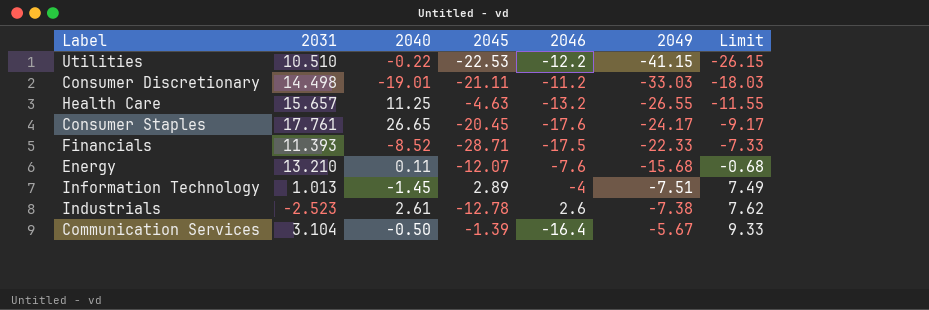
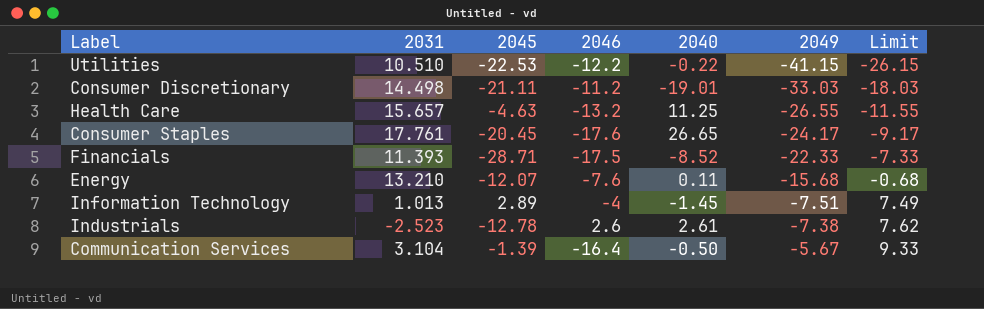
column 2040 | position: 3 -> 5

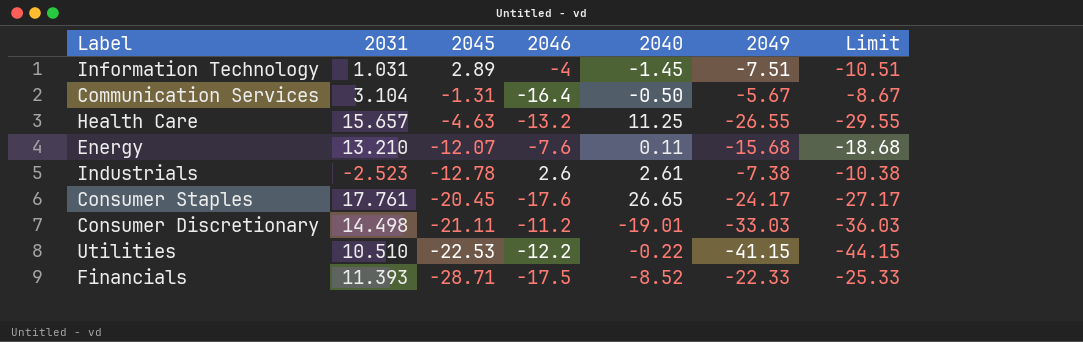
row order: 2049 ascending -> 2045 descending
column Limit | formula: [2049] + 15 -> [2049] - 3
Information Technology | 2031: 1.013 -> 1.031
Communication Services | 2045: -1.39 -> -1.31

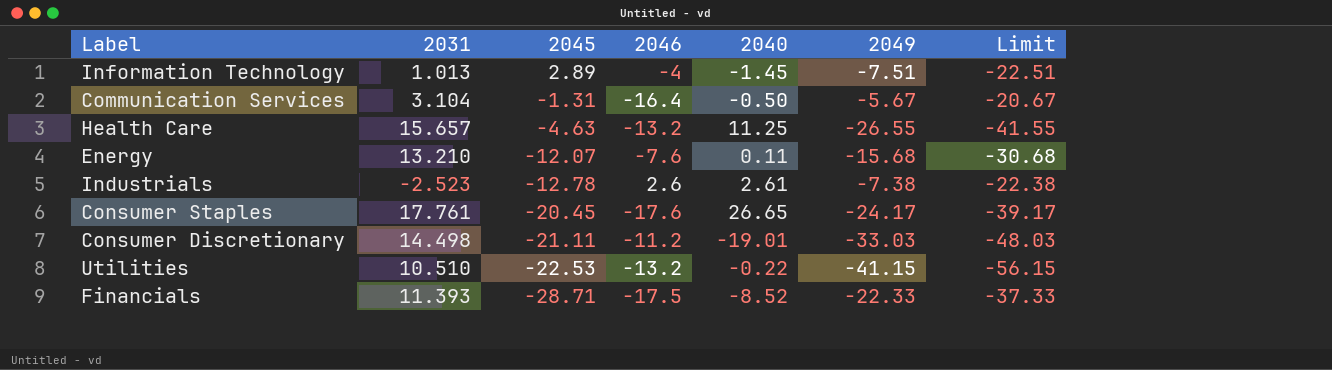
column Limit | formula: [2049] - 3 -> [2049] - 15
Information Technology | 2031: 1.031 -> 1.013
Utilities | 2046: -12.2 -> -13.2

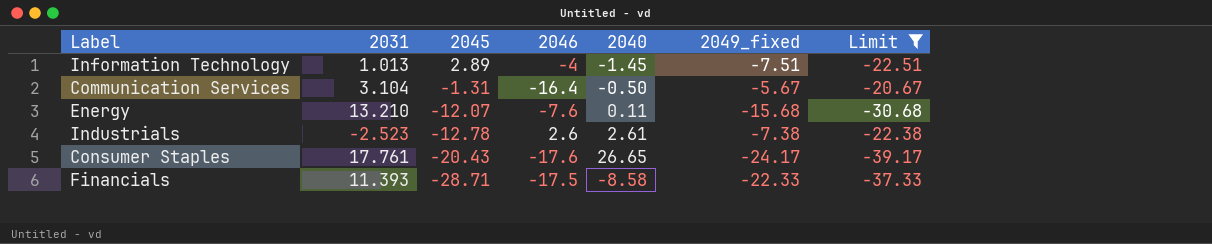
filter: none -> Limit >= -39.17
column name: 2049 -> 2049_fixed
Consumer Staples | 2045: -20.45 -> -20.43
Financials | 2040: -8.52 -> -8.58

